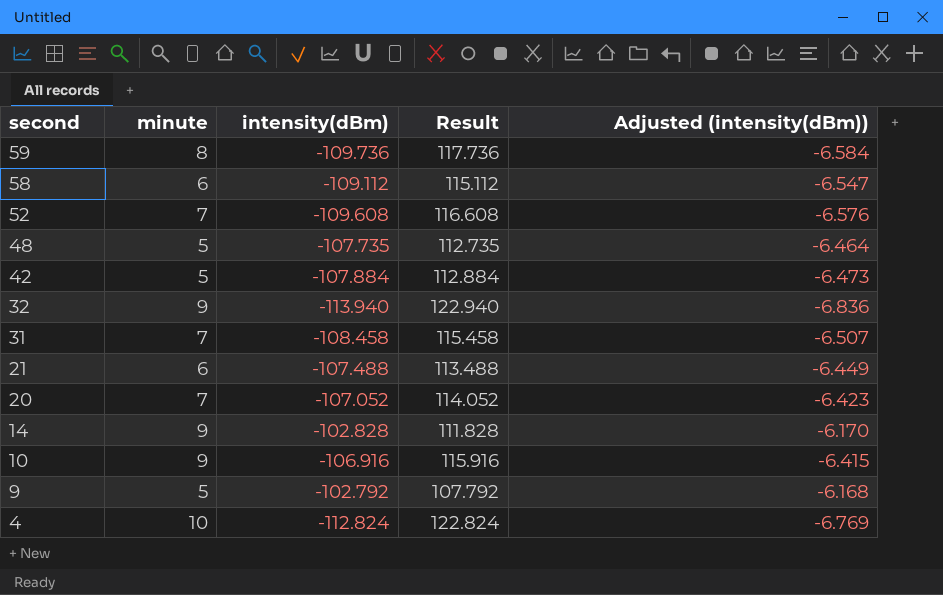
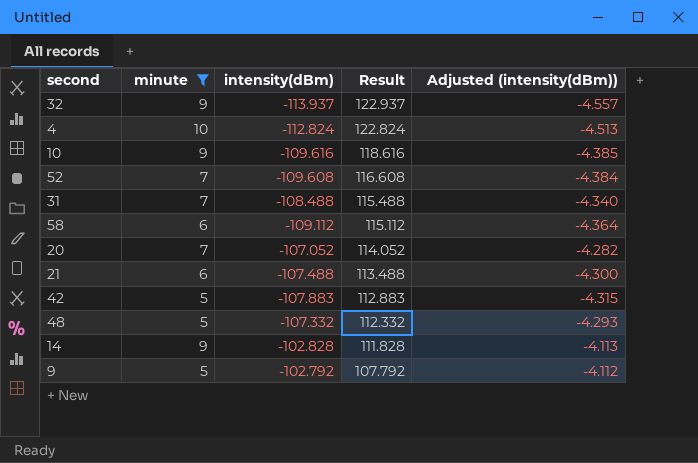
filter: none -> minute != 8
row order: second descending -> Result descending
column Adjusted (intensity(dBm)) | formula: [intensity(dBm)] * 0.06 -> [intensity(dBm)] * 0.04
32 | intensity(dBm): -113.940 -> -113.937
32 | Result: 122.940 -> 122.937
10 | intensity(dBm): -106.916 -> -109.616
10 | Result: 115.916 -> 118.616
31 | intensity(dBm): -108.458 -> -108.488
31 | Result: 115.458 -> 115.488
42 | intensity(dBm): -107.884 -> -107.883
42 | Result: 112.884 -> 112.883
48 | intensity(dBm): -107.735 -> -107.332
48 | Result: 112.735 -> 112.332

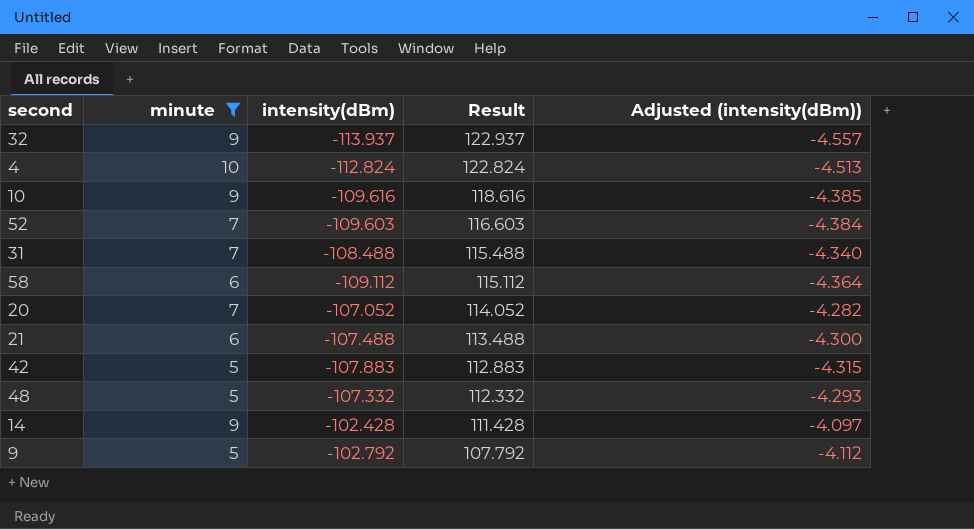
52 | intensity(dBm): -109.608 -> -109.603
52 | Result: 116.608 -> 116.603
14 | intensity(dBm): -102.828 -> -102.428
14 | Result: 111.828 -> 111.428
14 | Adjusted (intensity(dBm)): -4.113 -> -4.097

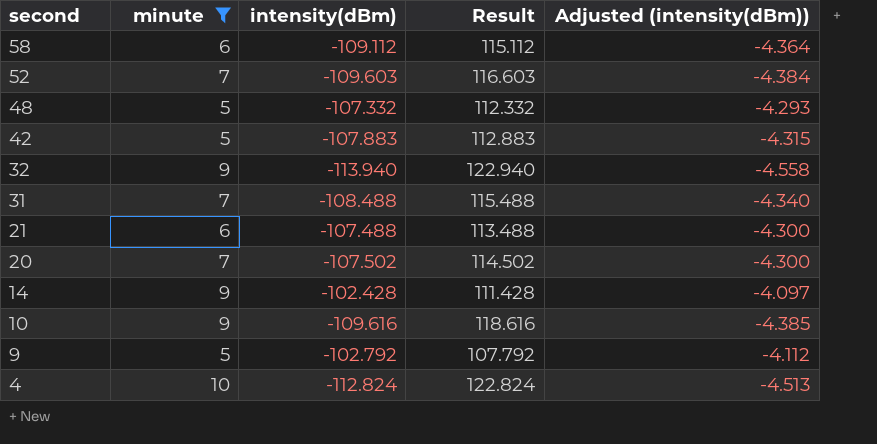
row order: Result descending -> second descending
32 | intensity(dBm): -113.937 -> -113.940
32 | Result: 122.937 -> 122.940
32 | Adjusted (intensity(dBm)): -4.557 -> -4.558
20 | intensity(dBm): -107.052 -> -107.502
20 | Result: 114.052 -> 114.502
20 | Adjusted (intensity(dBm)): -4.282 -> -4.300

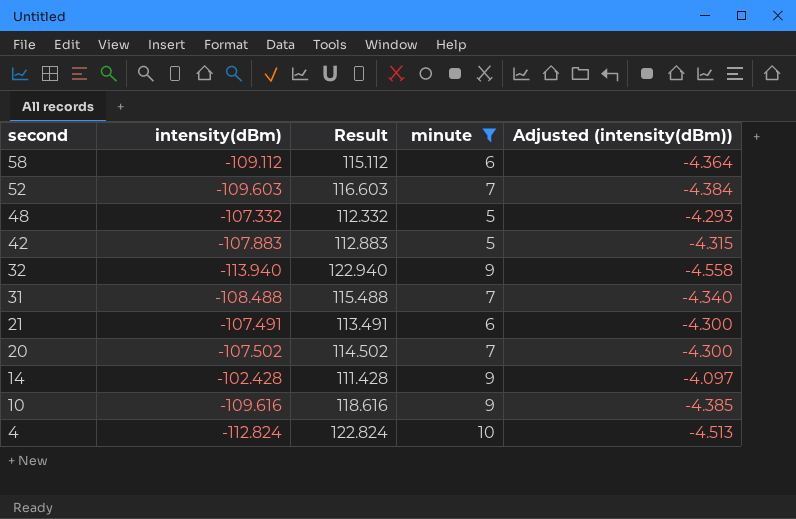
column minute | position: 2 -> 4
row 9: 5 | -102.792 | 107.792 | -4.112 -> none
21 | intensity(dBm): -107.488 -> -107.491
21 | Result: 113.488 -> 113.491

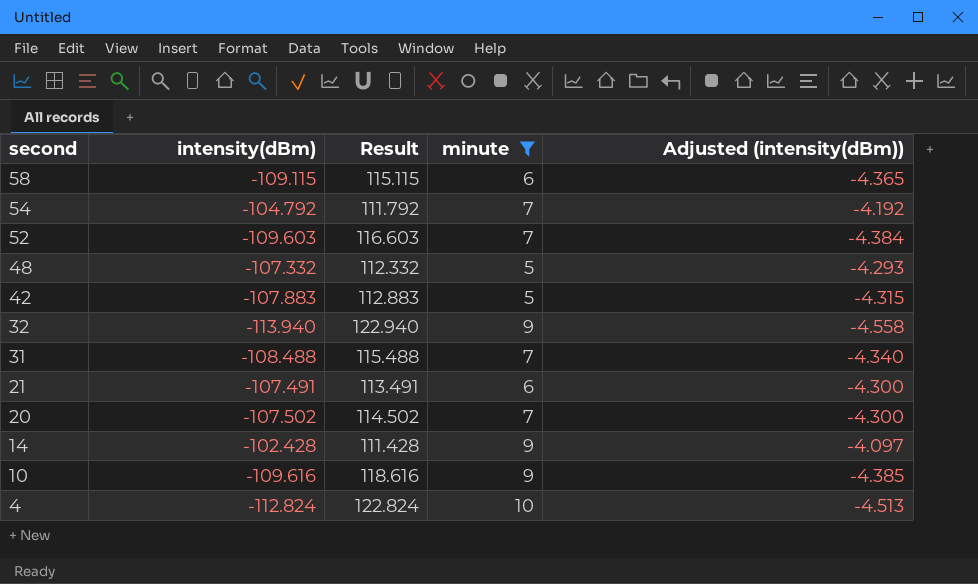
58 | intensity(dBm): -109.112 -> -109.115
58 | Result: 115.112 -> 115.115
58 | Adjusted (intensity(dBm)): -4.364 -> -4.365
row 54: none -> -104.792 | 111.792 | 7 | -4.192

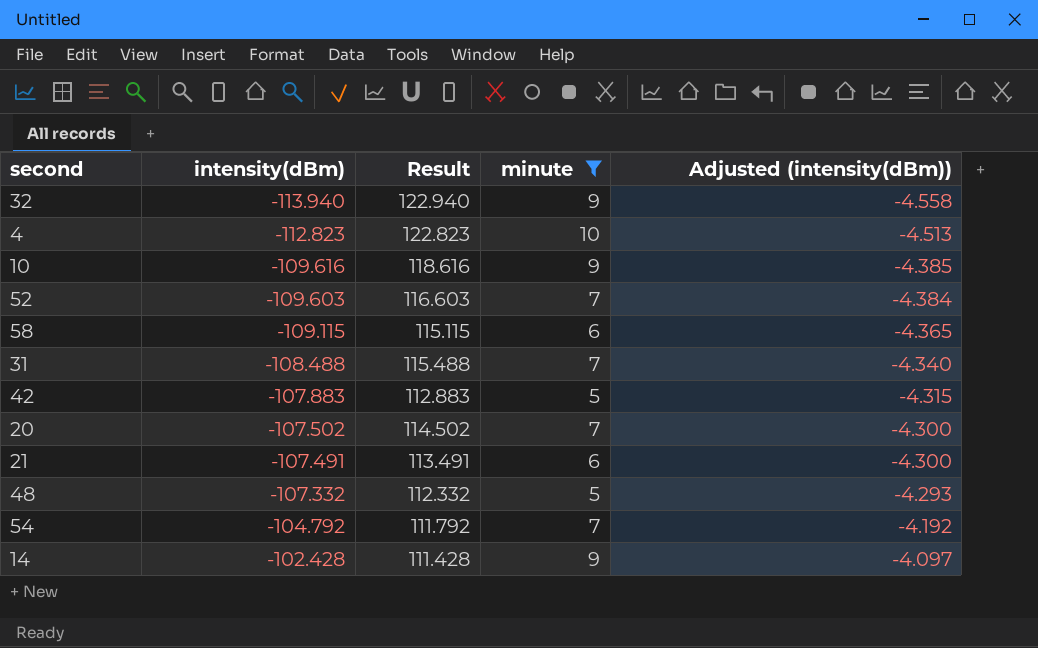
row order: second descending -> intensity(dBm) ascending
4 | intensity(dBm): -112.824 -> -112.823
4 | Result: 122.824 -> 122.823

